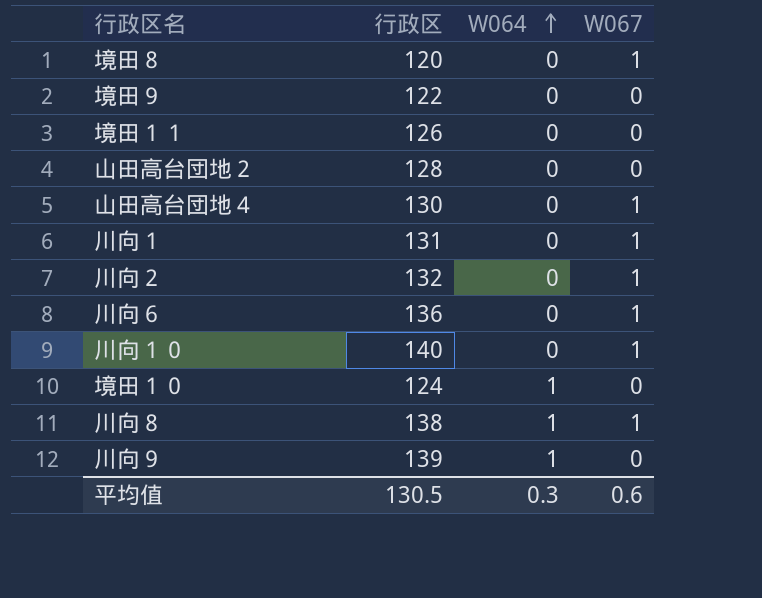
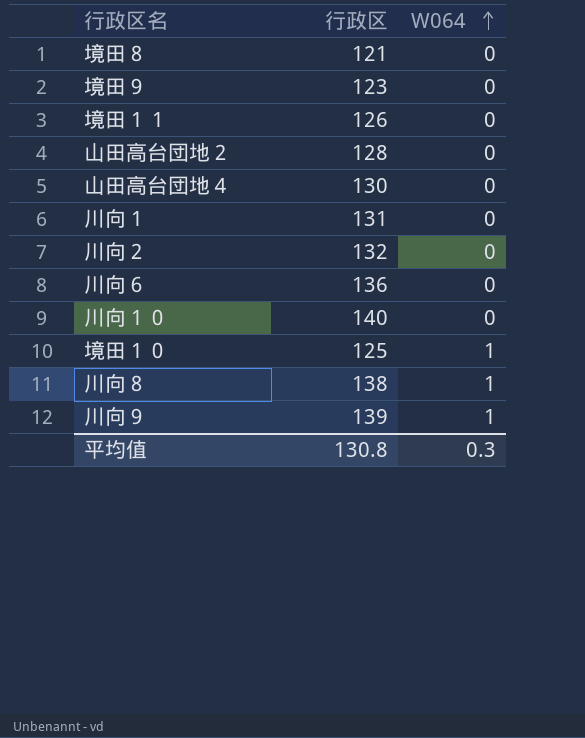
column W067 | position: 4 -> none
境田８ | 行政区: 120 -> 121
境田９ | 行政区: 122 -> 123
境田１０ | 行政区: 124 -> 125
平均值 | 行政区: 130.5 -> 130.8

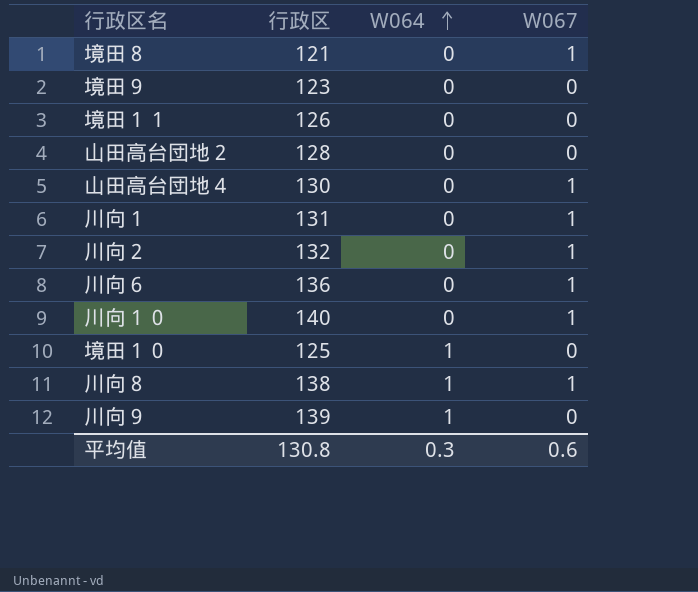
column W067 | position: none -> 4

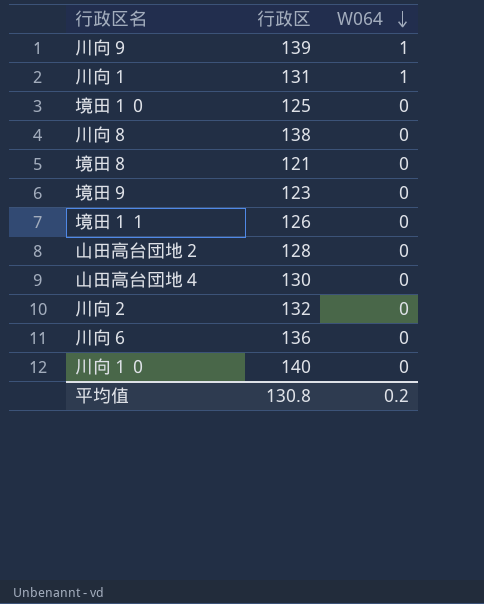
row order: W064 ascending -> W064 descending
column W067 | position: 4 -> none
川向１ | W064: 0 -> 1
境田１０ | W064: 1 -> 0
川向８ | W064: 1 -> 0
平均值 | W064: 0.3 -> 0.2

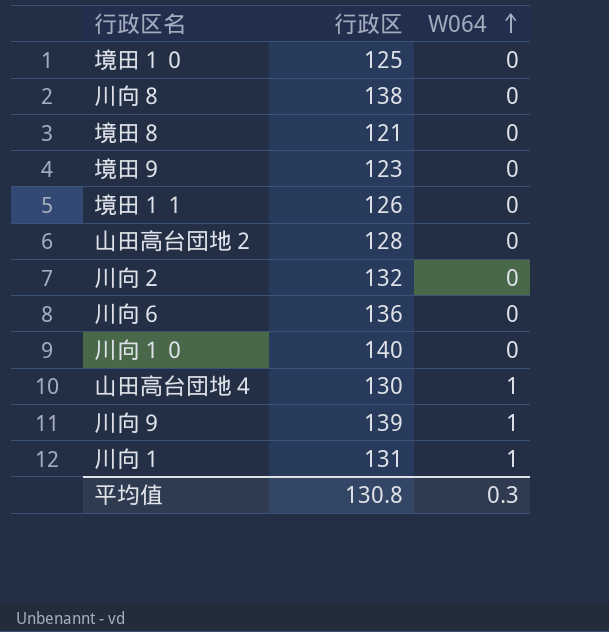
row order: W064 descending -> W064 ascending
山田高台団地４ | W064: 0 -> 1
平均值 | W064: 0.2 -> 0.3

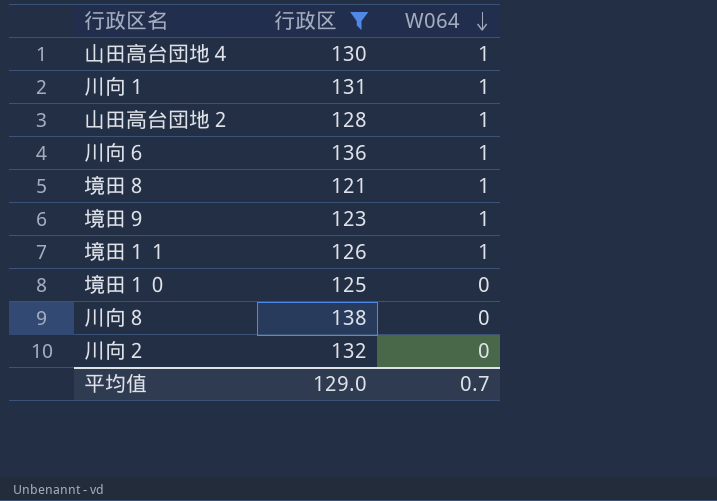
filter: none -> 行政区 <= 138
row order: W064 ascending -> W064 descending
山田高台団地２ | W064: 0 -> 1
川向６ | W064: 0 -> 1
境田８ | W064: 0 -> 1
境田９ | W064: 0 -> 1
境田１１ | W064: 0 -> 1
平均值 | 行政区: 130.8 -> 129.0
平均值 | W064: 0.3 -> 0.7

